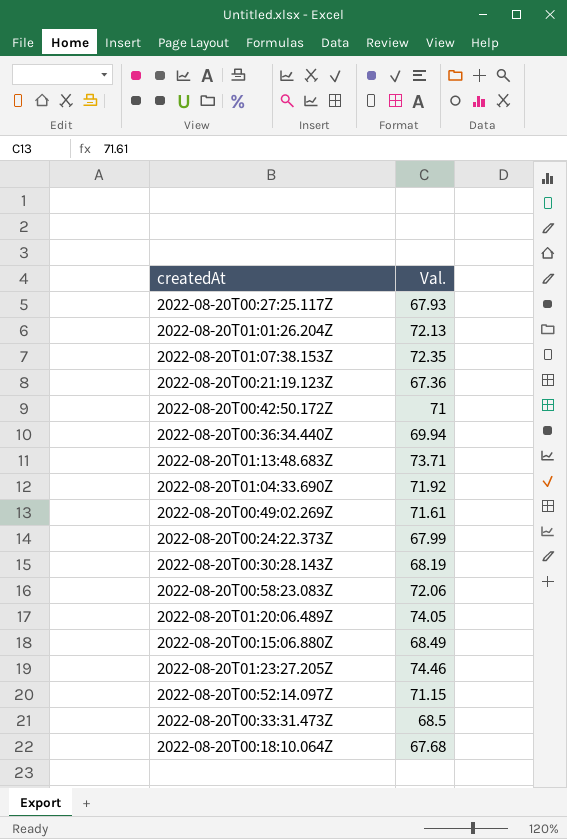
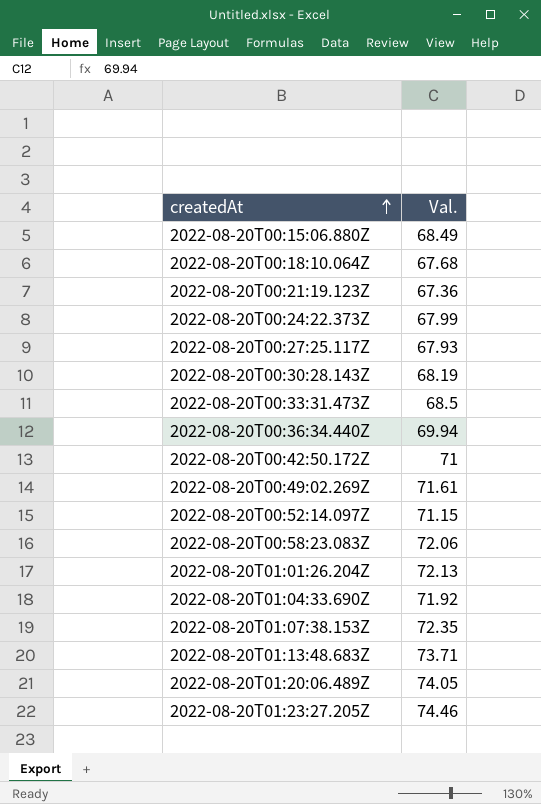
row order: none -> createdAt ascending

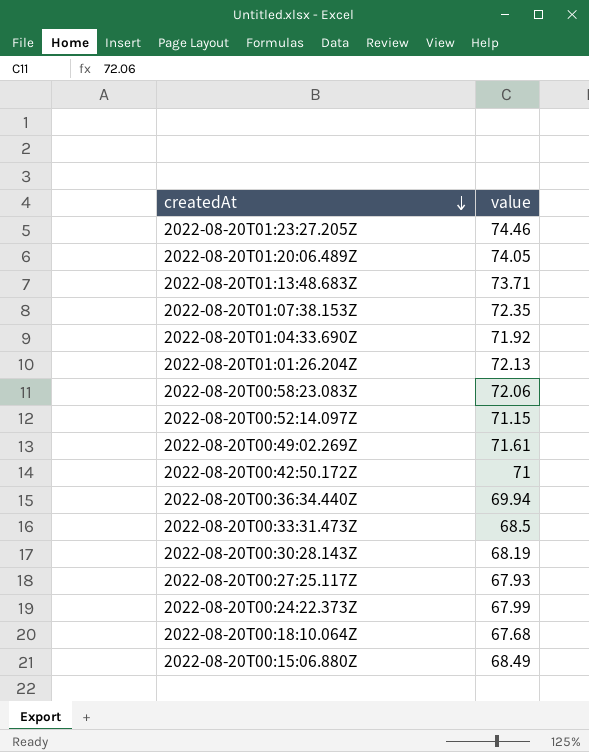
row order: createdAt ascending -> createdAt descending
column name: Val. -> value
row 2022-08-20T00:21:19.123Z: 67.36 -> none

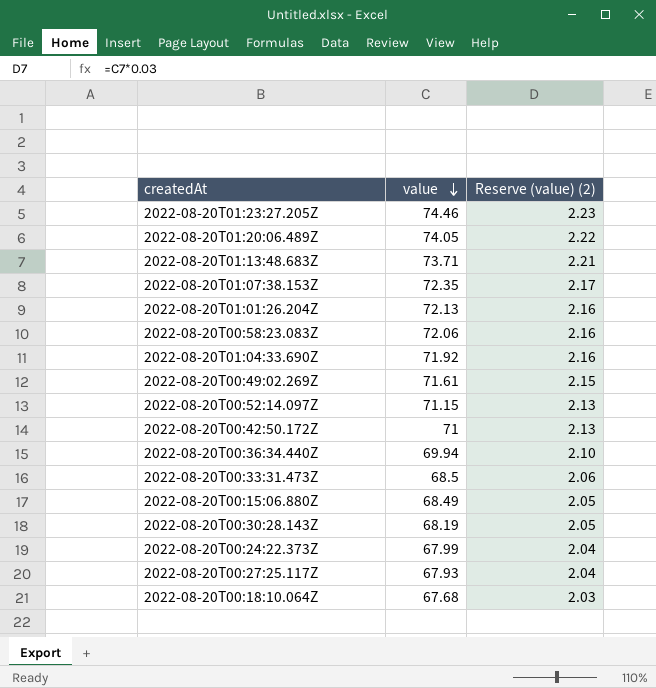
row order: createdAt descending -> value descending
column Reserve (value) (2) | formula: none -> [value] * 0.03

